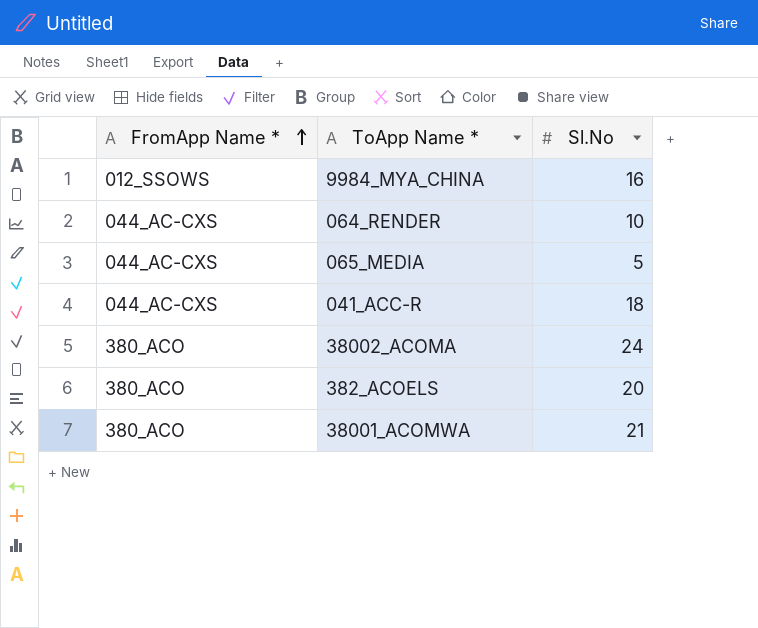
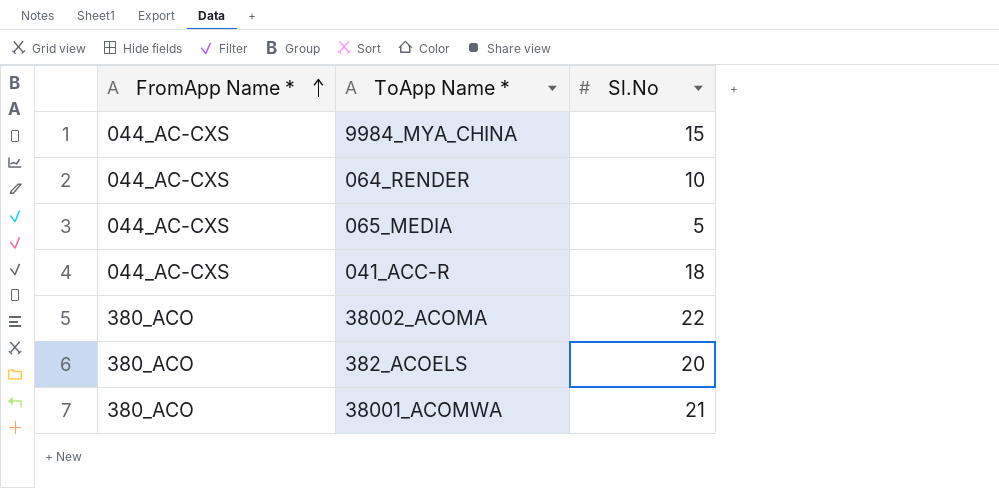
9984_MYA_CHINA | FromApp Name *: 012_SSOWS -> 044_AC-CXS
9984_MYA_CHINA | Sl.No: 16 -> 15
38002_ACOMA | Sl.No: 24 -> 22

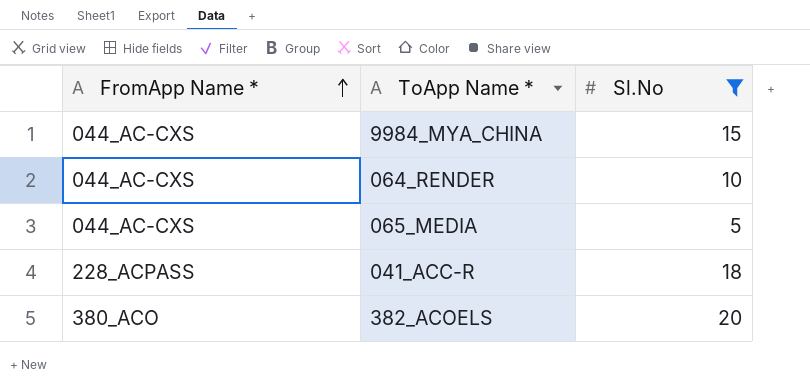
filter: none -> Sl.No <= 20
041_ACC-R | FromApp Name *: 044_AC-CXS -> 228_ACPASS

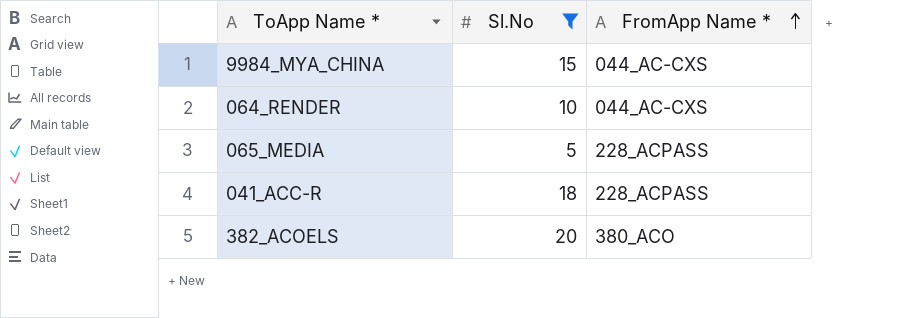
column FromApp Name * | position: 1 -> 3
065_MEDIA | FromApp Name *: 044_AC-CXS -> 228_ACPASS

